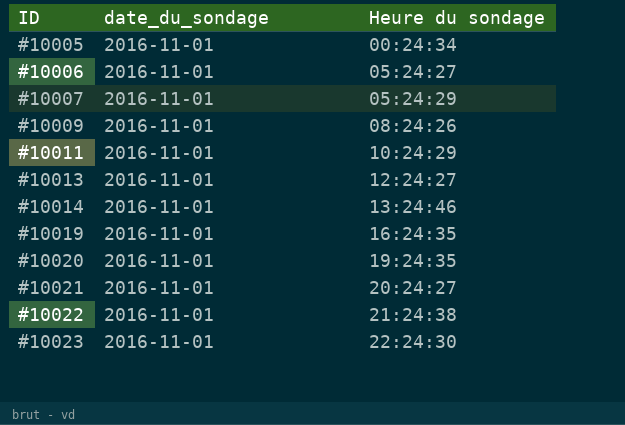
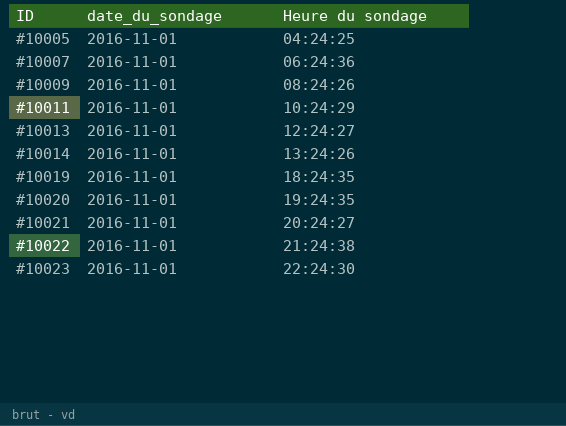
row #10006: 2016-11-01 | 05:24:27 -> none
#10005 | Heure du sondage: 00:24:34 -> 04:24:25
#10007 | Heure du sondage: 05:24:29 -> 06:24:36
#10014 | Heure du sondage: 13:24:46 -> 13:24:26
#10019 | Heure du sondage: 16:24:35 -> 18:24:35

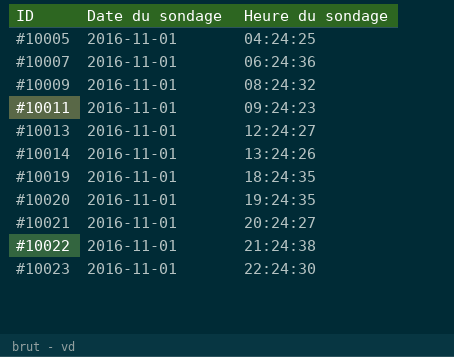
column name: date_du_sondage -> Date du sondage
#10009 | Heure du sondage: 08:24:26 -> 08:24:32
#10011 | Heure du sondage: 10:24:29 -> 09:24:23

